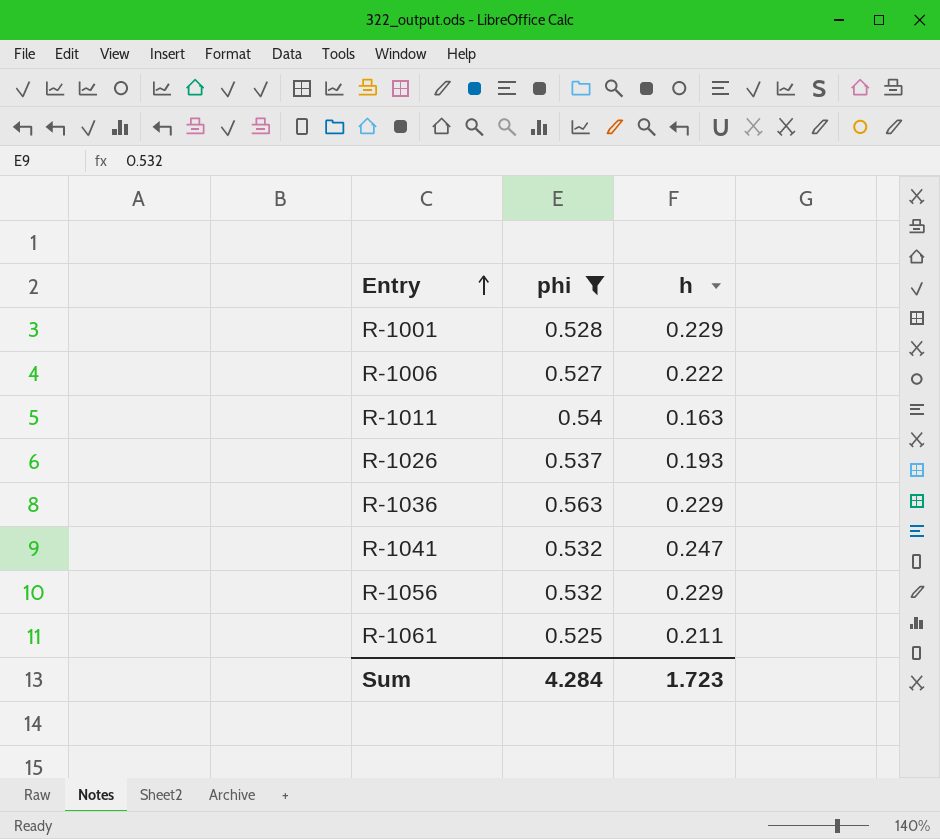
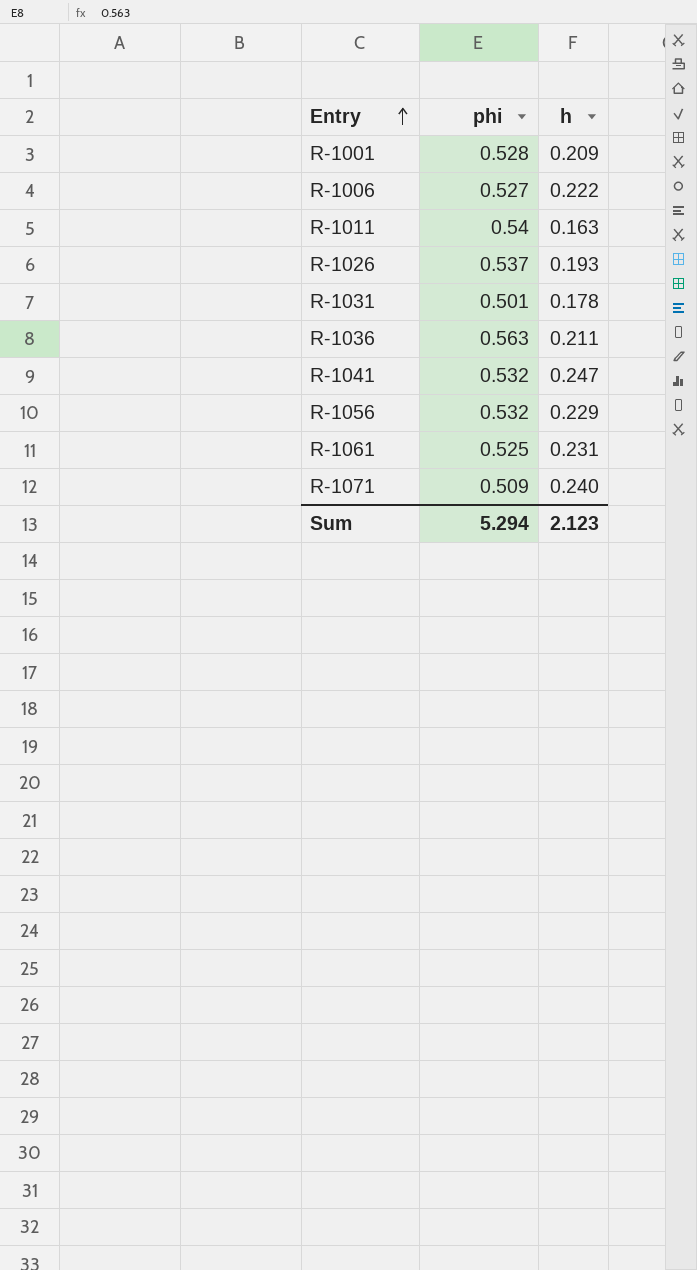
filter: phi >= 0.525 -> none
R-1001 | h: 0.229 -> 0.209
R-1036 | h: 0.229 -> 0.211
R-1061 | h: 0.211 -> 0.231
Sum | phi: 4.284 -> 5.294
Sum | h: 1.723 -> 2.123

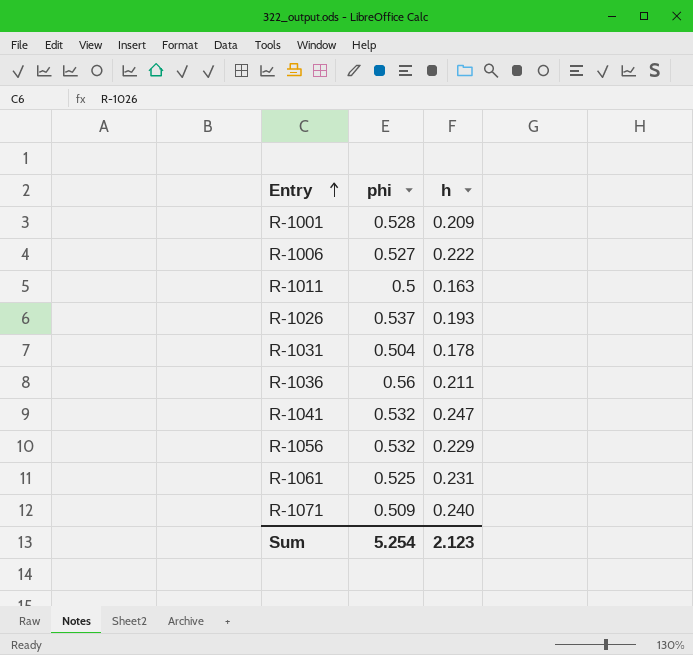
R-1011 | phi: 0.54 -> 0.5
R-1031 | phi: 0.501 -> 0.504
R-1036 | phi: 0.563 -> 0.56
Sum | phi: 5.294 -> 5.254

